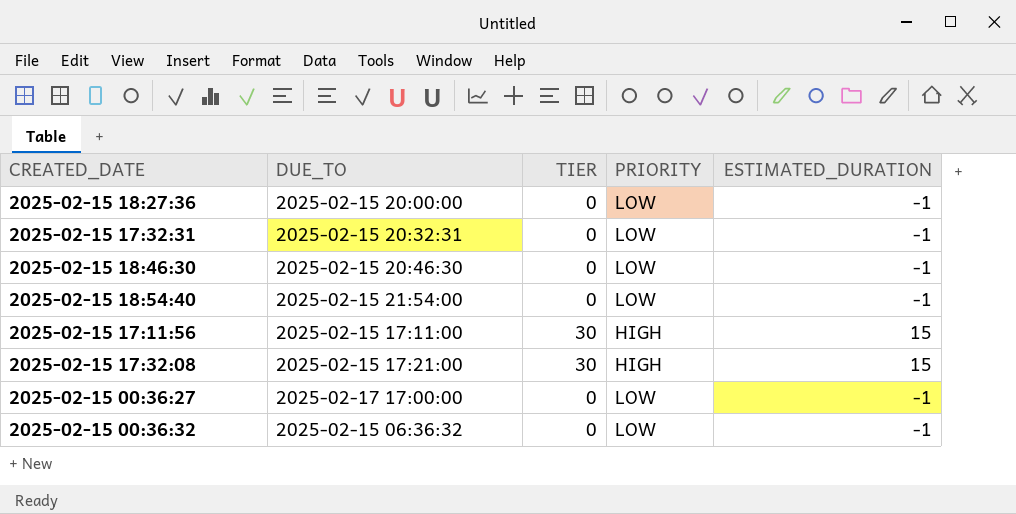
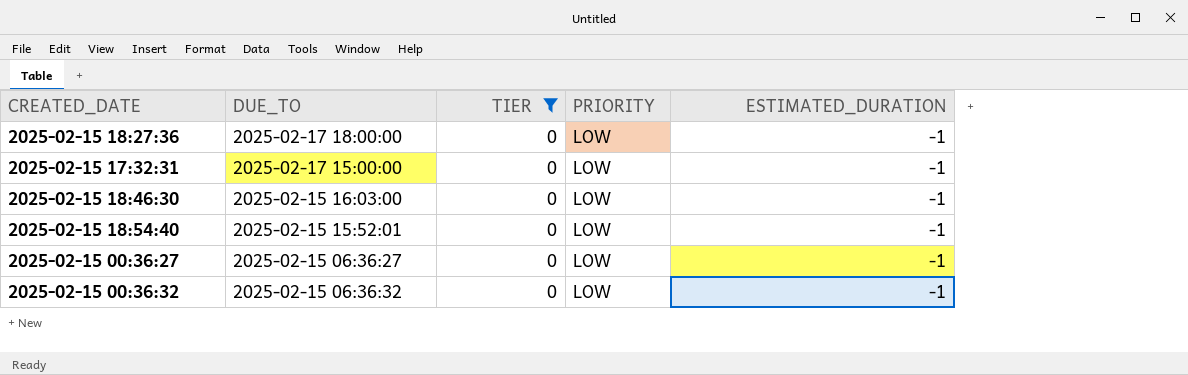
filter: none -> TIER = 0
2025-02-15 18:27:36 | DUE_TO: 2025-02-15 20:00:00 -> 2025-02-17 18:00:00
2025-02-15 17:32:31 | DUE_TO: 2025-02-15 20:32:31 -> 2025-02-17 15:00:00
2025-02-15 18:46:30 | DUE_TO: 2025-02-15 20:46:30 -> 2025-02-15 16:03:00
2025-02-15 18:54:40 | DUE_TO: 2025-02-15 21:54:00 -> 2025-02-15 15:52:01
2025-02-15 00:36:27 | DUE_TO: 2025-02-17 17:00:00 -> 2025-02-15 06:36:27

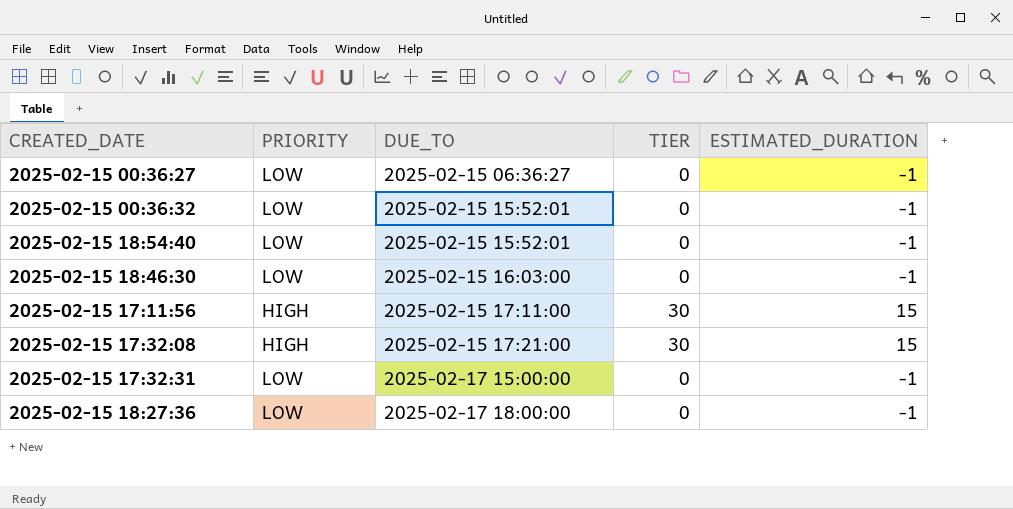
filter: TIER = 0 -> none
row order: none -> DUE_TO ascending
column PRIORITY | position: 4 -> 2
2025-02-15 00:36:32 | DUE_TO: 2025-02-15 06:36:32 -> 2025-02-15 15:52:01

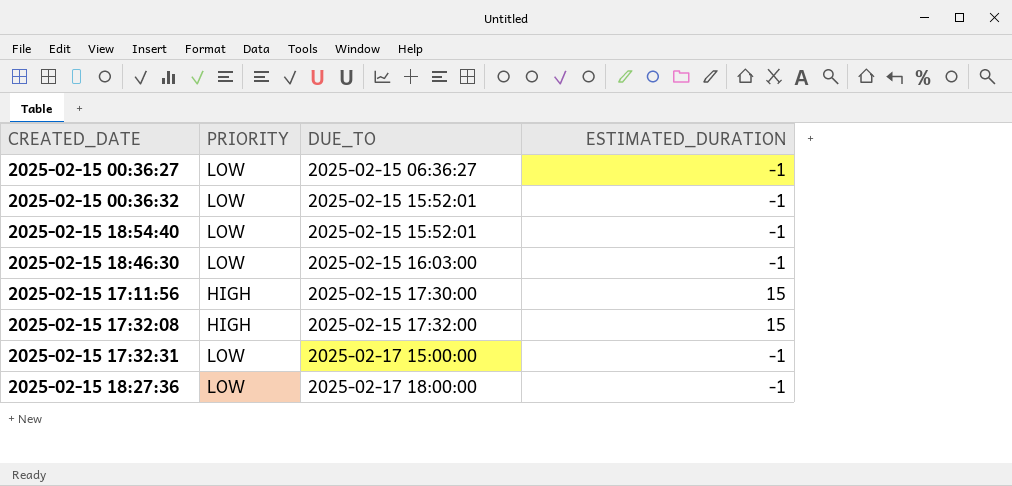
column TIER | position: 4 -> none
2025-02-15 17:11:56 | DUE_TO: 2025-02-15 17:11:00 -> 2025-02-15 17:30:00
2025-02-15 17:32:08 | DUE_TO: 2025-02-15 17:21:00 -> 2025-02-15 17:32:00

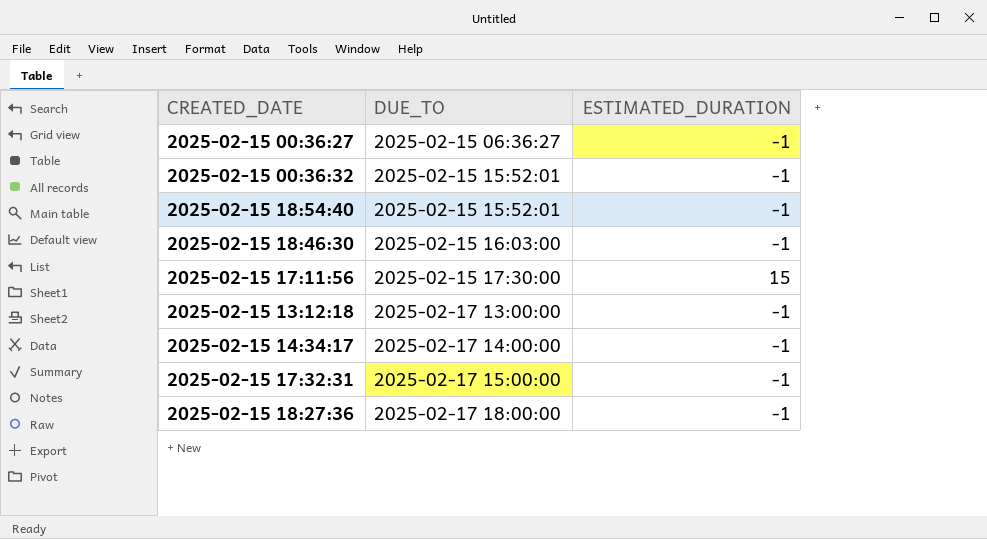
column PRIORITY | position: 2 -> none
row 2025-02-15 17:32:08: HIGH | 2025-02-15 17:32:00 | 15 -> none
row 2025-02-15 13:12:18: none -> 2025-02-17 13:00:00 | -1
row 2025-02-15 14:34:17: none -> 2025-02-17 14:00:00 | -1

